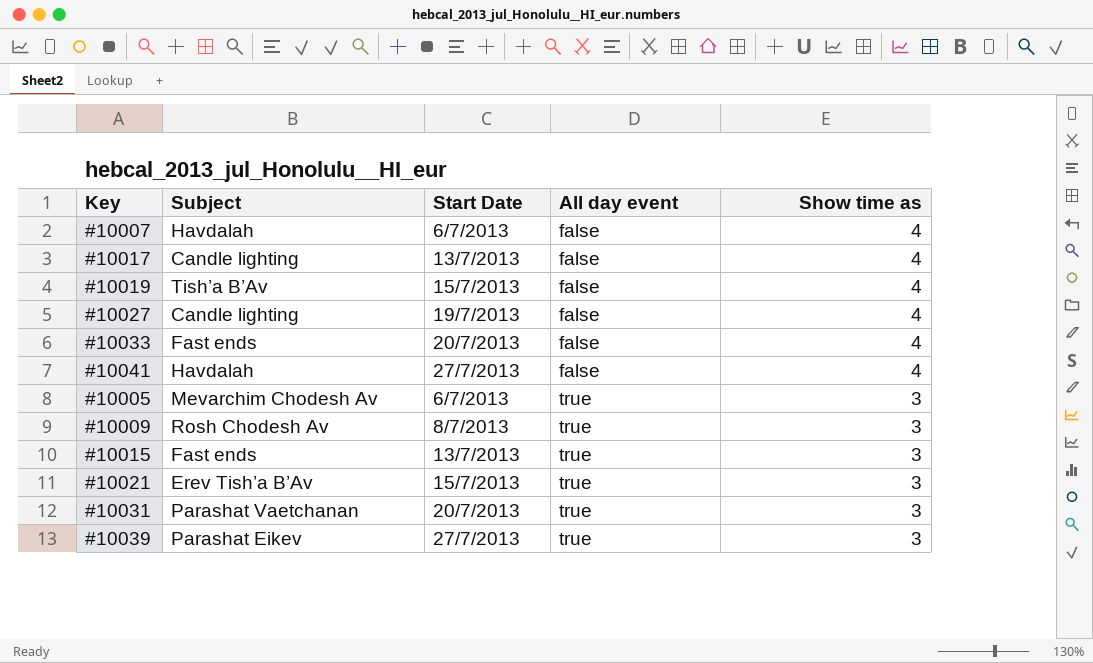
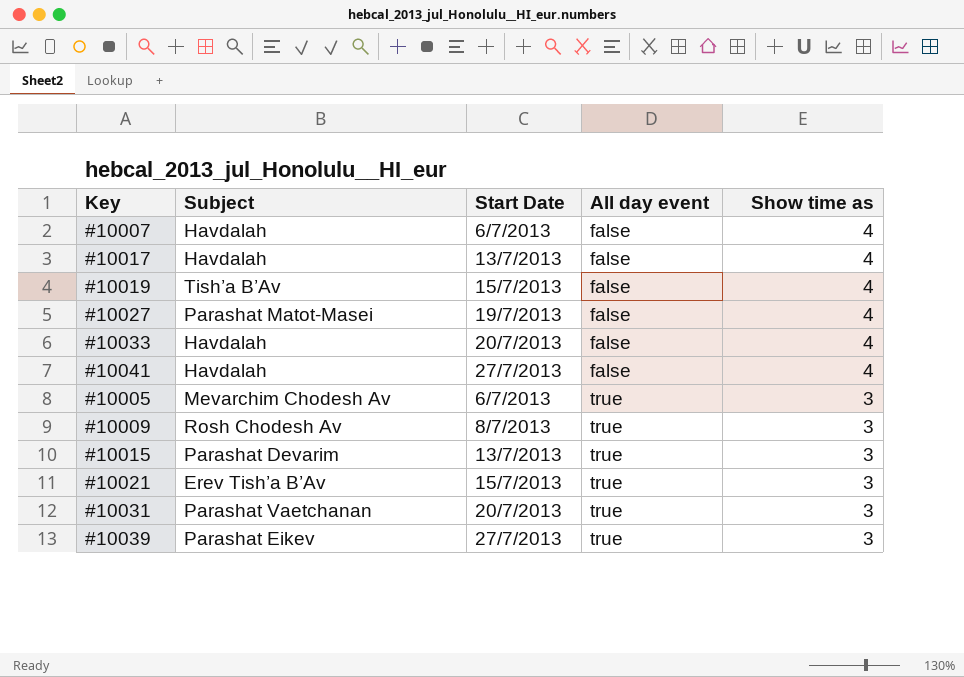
#10017 | Subject: Candle lighting -> Havdalah
#10027 | Subject: Candle lighting -> Parashat Matot-Masei
#10033 | Subject: Fast ends -> Havdalah
#10015 | Subject: Fast ends -> Parashat Devarim

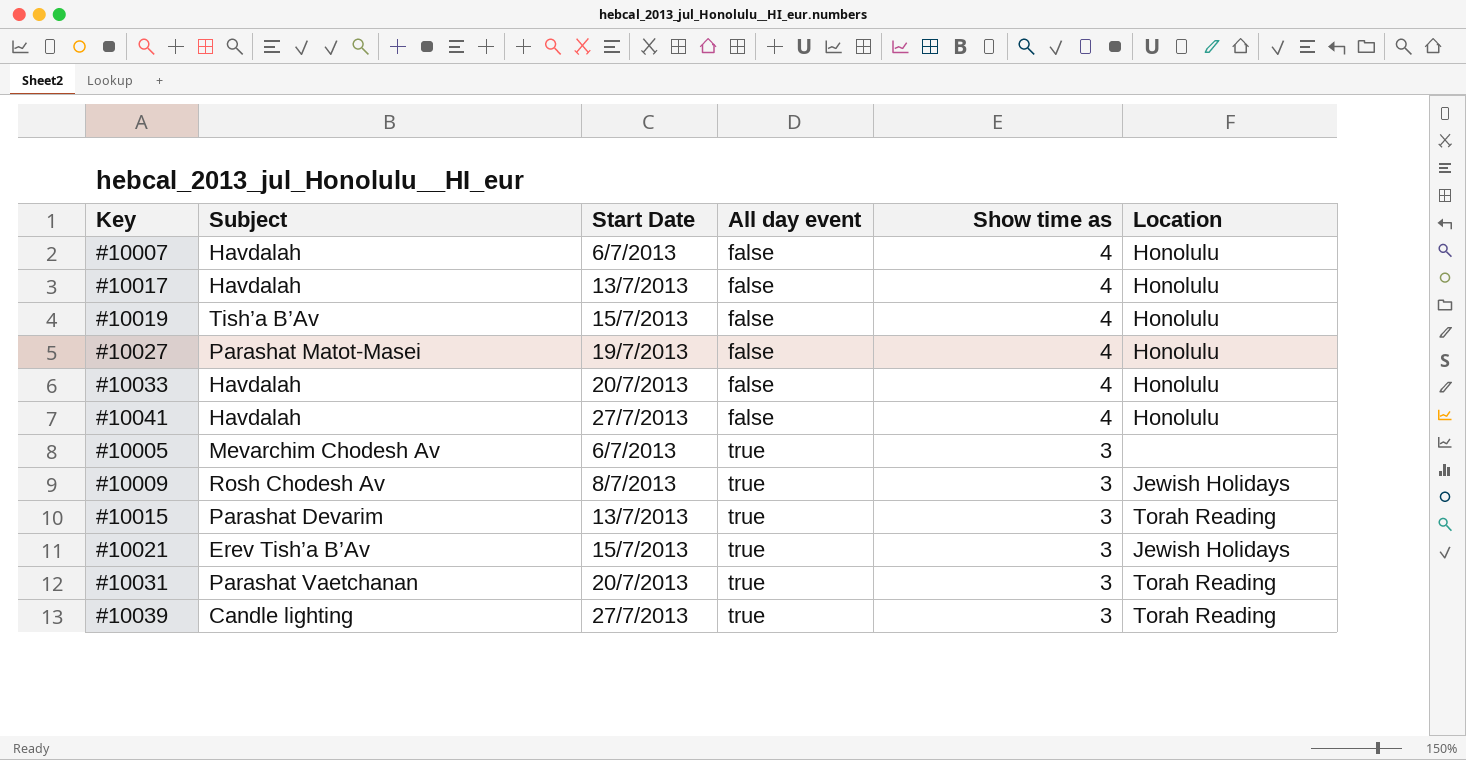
column Location | position: none -> 6
#10039 | Subject: Parashat Eikev -> Candle lighting

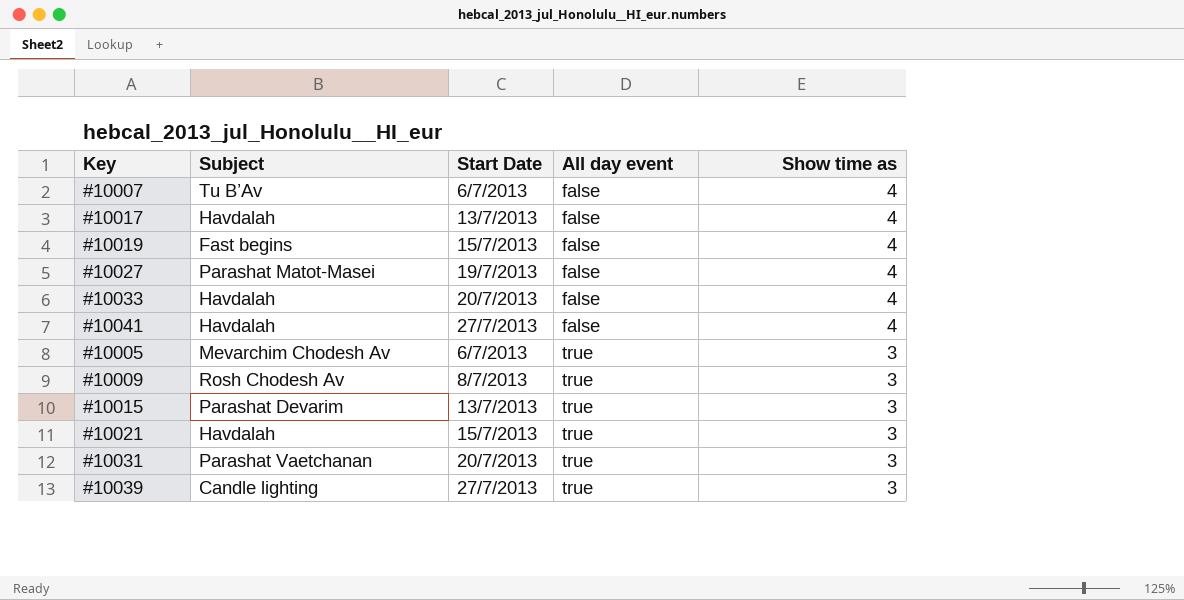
column Location | position: 6 -> none
#10007 | Subject: Havdalah -> Tu B’Av
#10019 | Subject: Tish’a B’Av -> Fast begins
#10021 | Subject: Erev Tish’a B’Av -> Havdalah

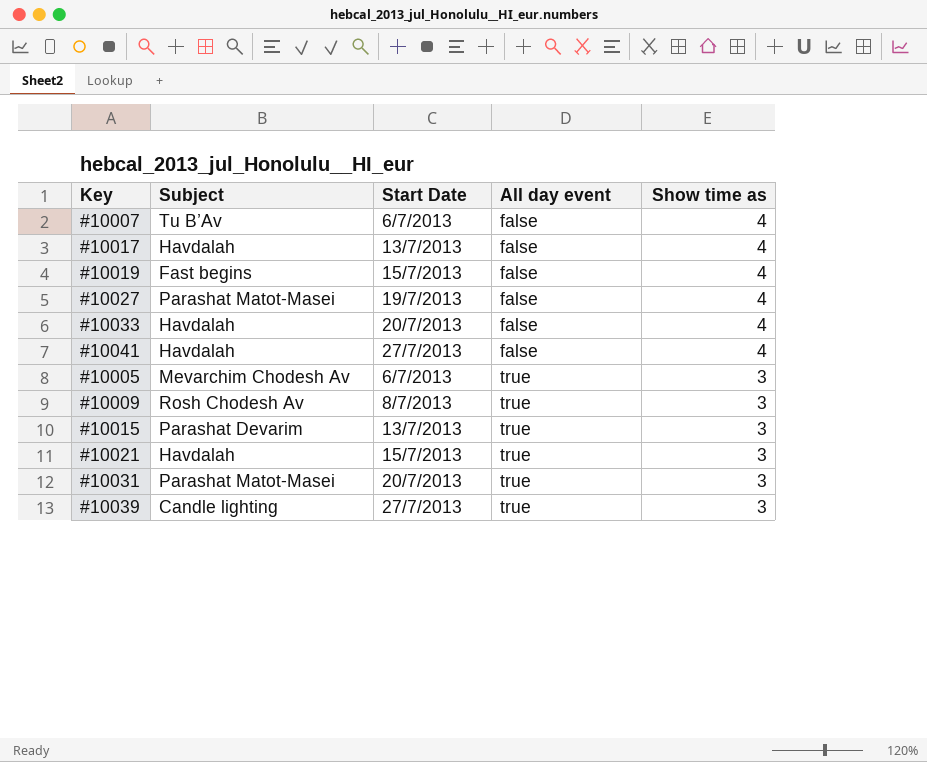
#10031 | Subject: Parashat Vaetchanan -> Parashat Matot-Masei

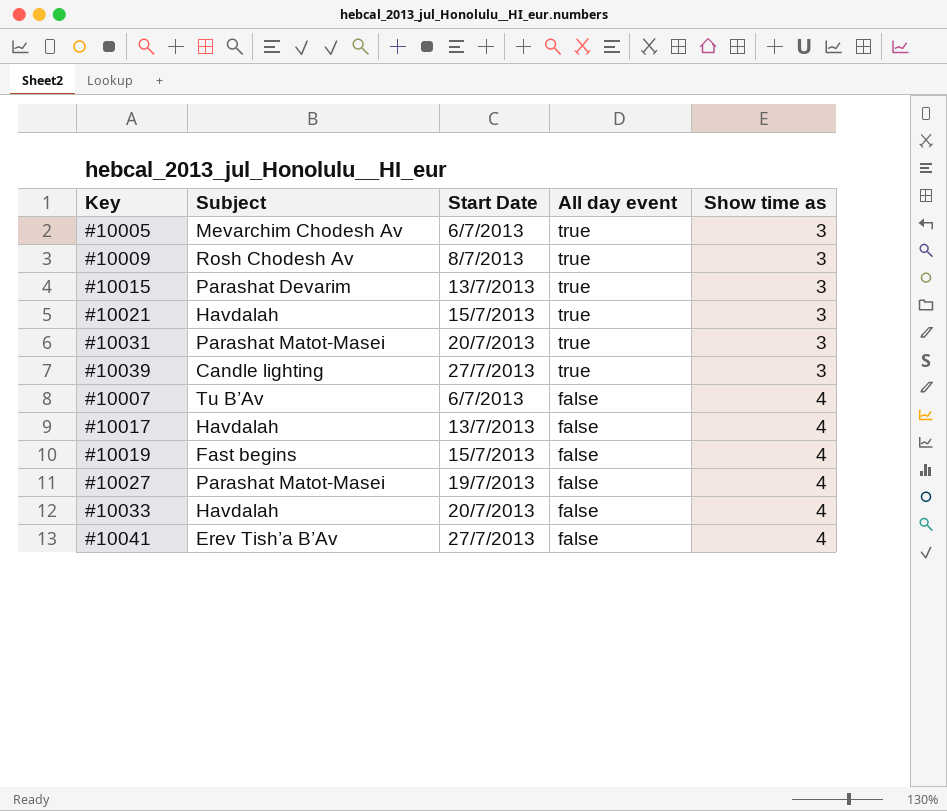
row order: All day event ascending -> All day event descending
#10041 | Subject: Havdalah -> Erev Tish’a B’Av

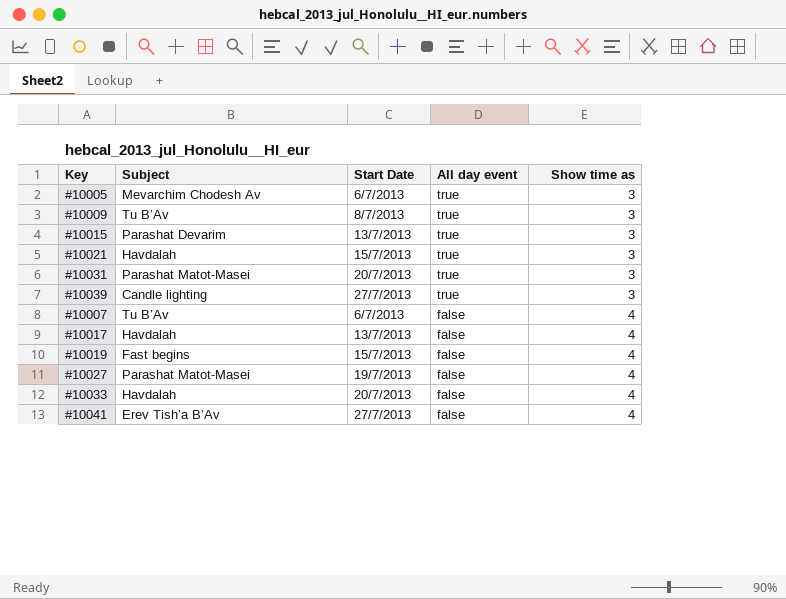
#10009 | Subject: Rosh Chodesh Av -> Tu B’Av

